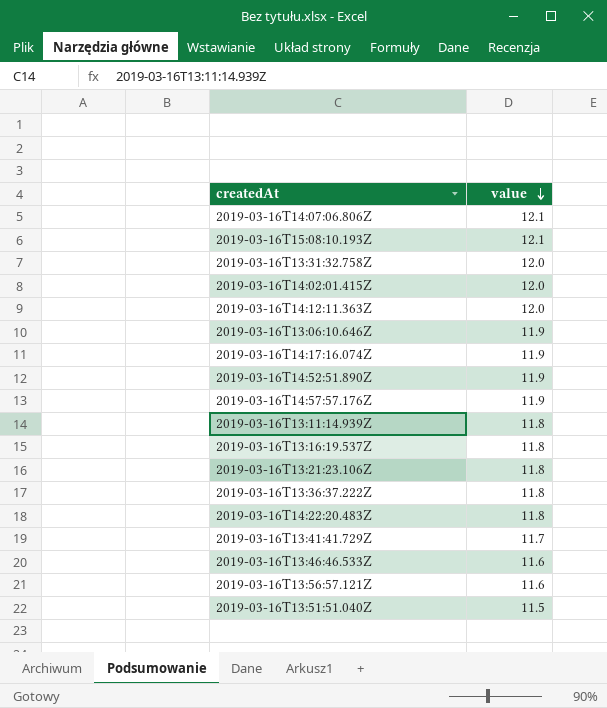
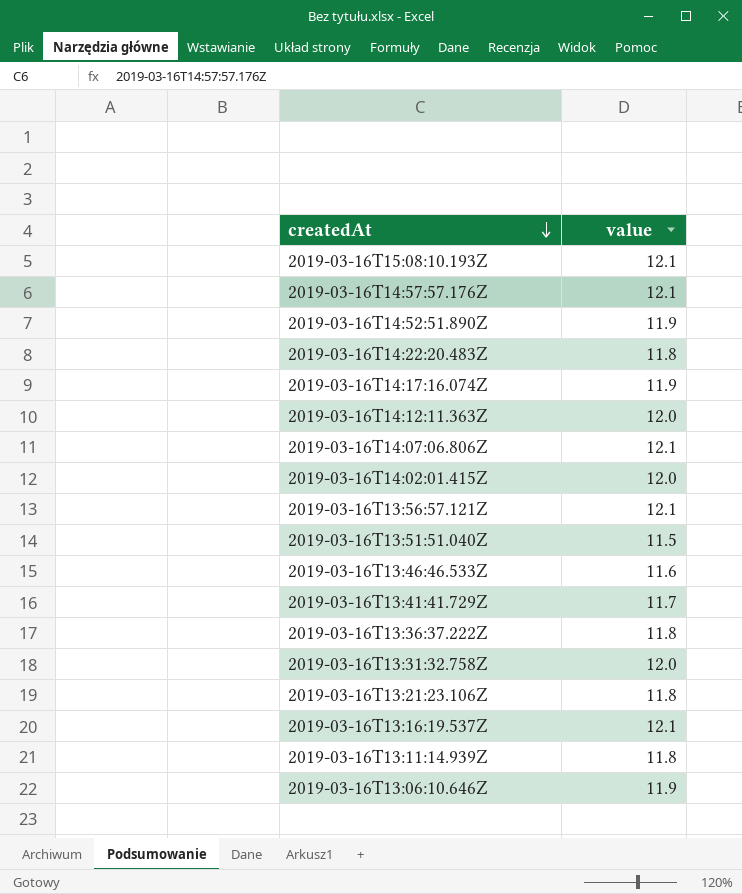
row order: value descending -> createdAt descending
2019-03-16T14:57:57.176Z | value: 11.9 -> 12.1
2019-03-16T13:56:57.121Z | value: 11.6 -> 12.1
2019-03-16T13:16:19.537Z | value: 11.8 -> 12.1

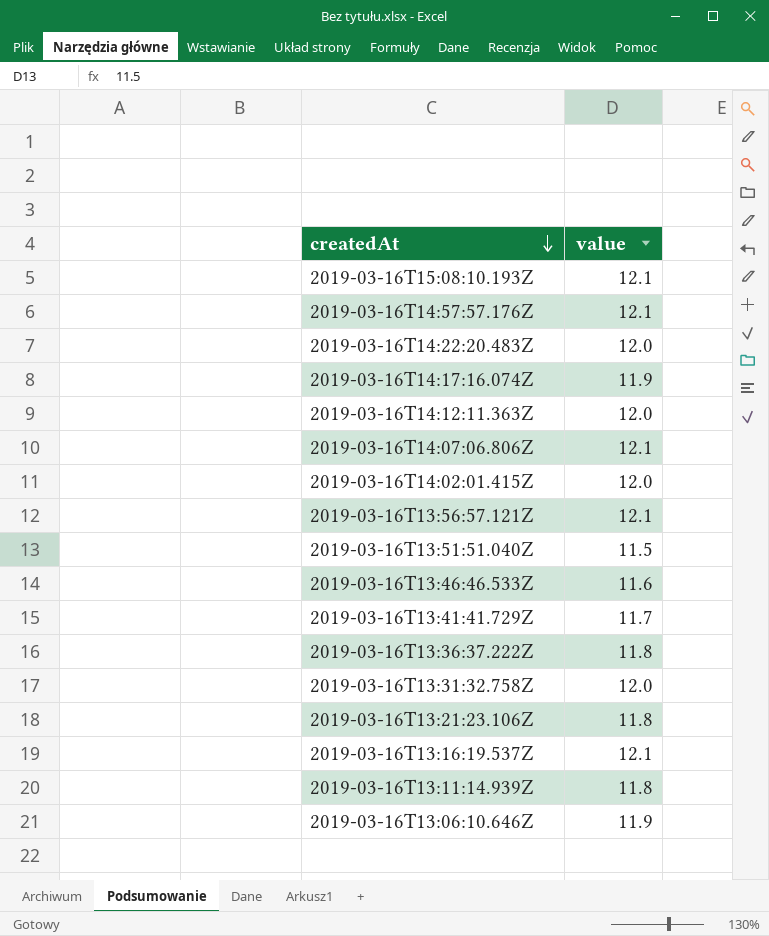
row 2019-03-16T14:52:51.890Z: 11.9 -> none
2019-03-16T14:22:20.483Z | value: 11.8 -> 12.0

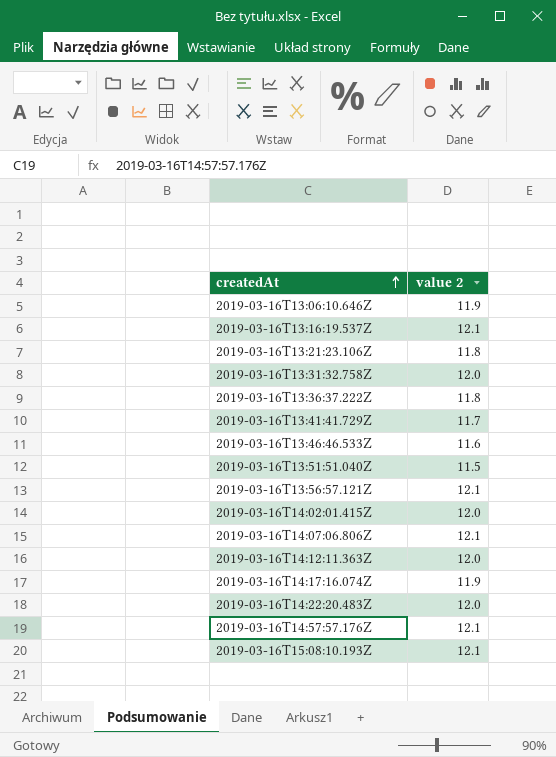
row order: createdAt descending -> createdAt ascending
column name: value -> value 2
row 2019-03-16T13:11:14.939Z: 11.8 -> none

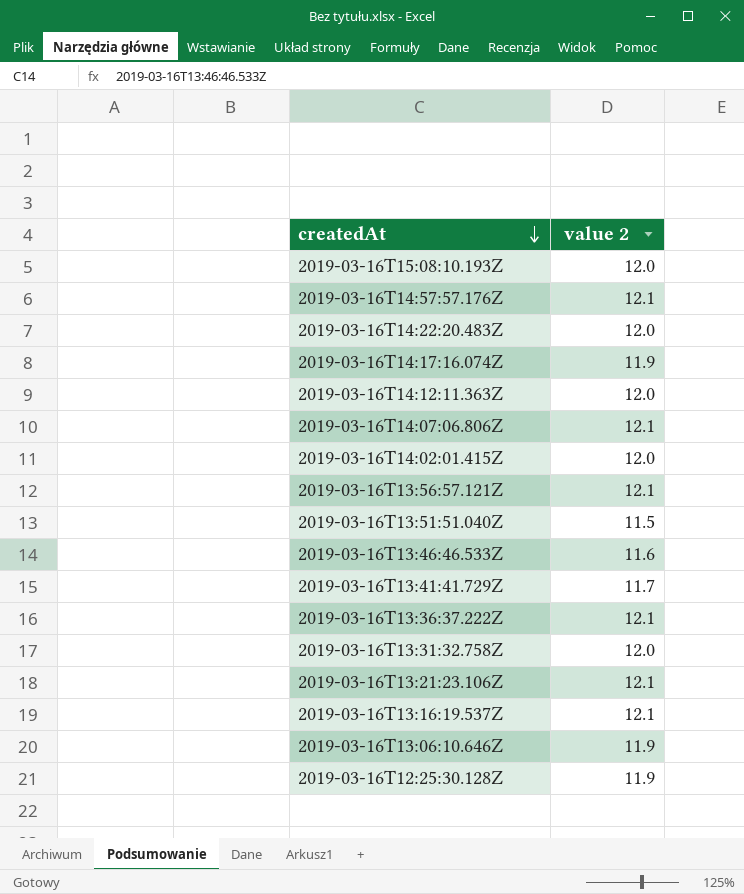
row order: createdAt ascending -> createdAt descending
2019-03-16T15:08:10.193Z | value 2: 12.1 -> 12.0
2019-03-16T13:36:37.222Z | value 2: 11.8 -> 12.1
2019-03-16T13:21:23.106Z | value 2: 11.8 -> 12.1
row 2019-03-16T12:25:30.128Z: none -> 11.9

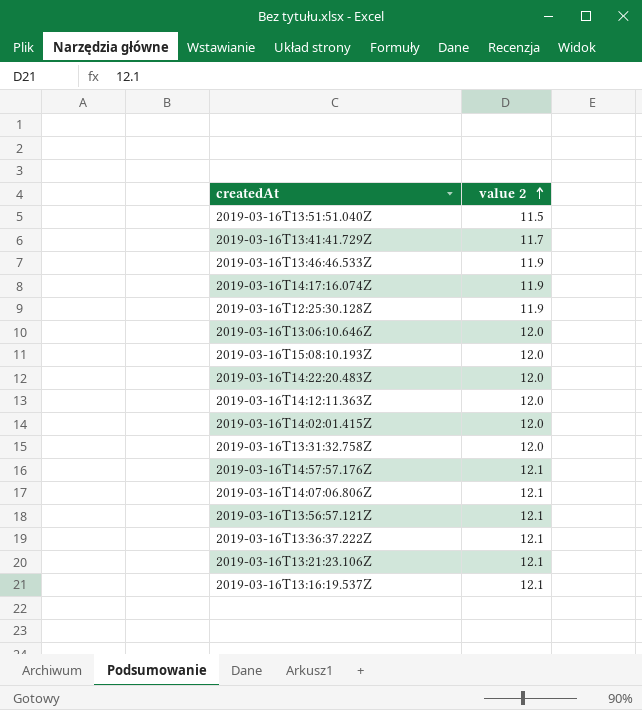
row order: createdAt descending -> value 2 ascending
2019-03-16T13:46:46.533Z | value 2: 11.6 -> 11.9
2019-03-16T13:06:10.646Z | value 2: 11.9 -> 12.0

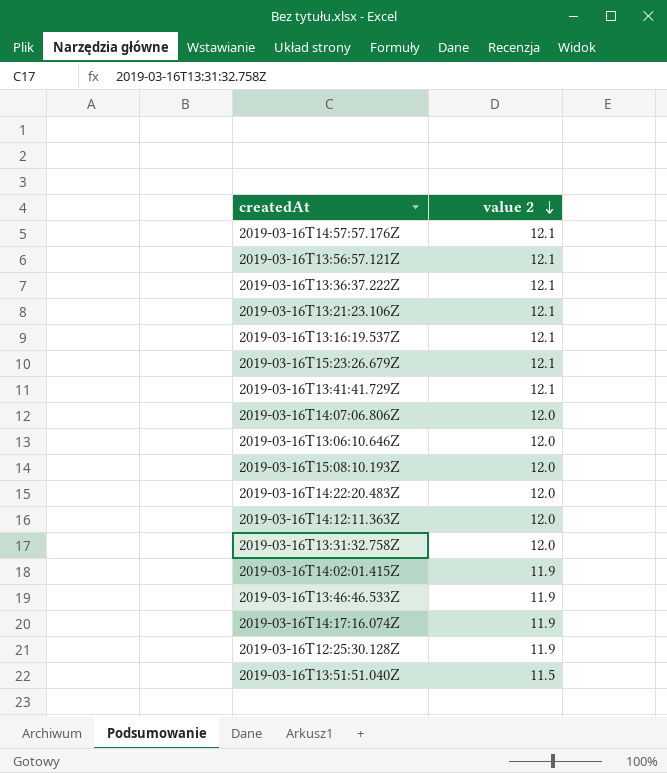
row order: value 2 ascending -> value 2 descending
row 2019-03-16T15:23:26.679Z: none -> 12.1
2019-03-16T13:41:41.729Z | value 2: 11.7 -> 12.1
2019-03-16T14:07:06.806Z | value 2: 12.1 -> 12.0
2019-03-16T14:02:01.415Z | value 2: 12.0 -> 11.9

